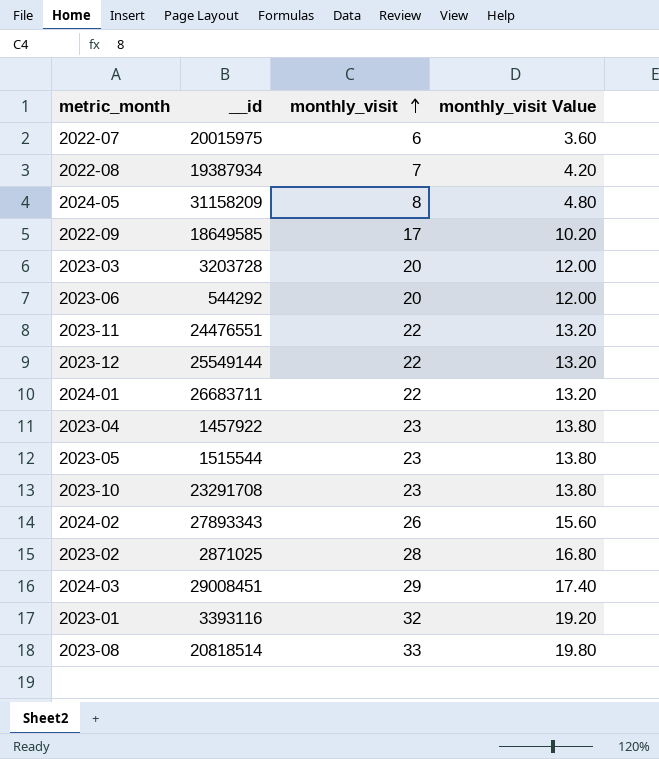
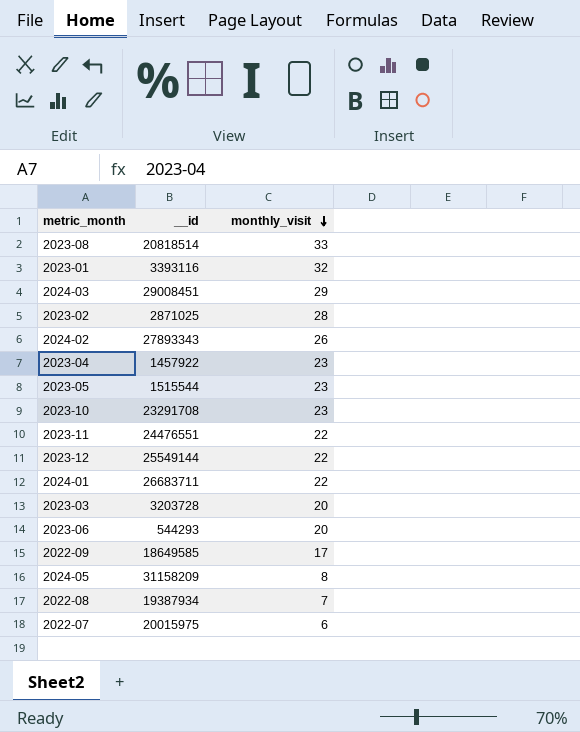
row order: monthly_visit ascending -> monthly_visit descending
column monthly_visit Value | formula: [monthly_visit] * 0.6 -> none
2023-06 | __id: 544292 -> 544293

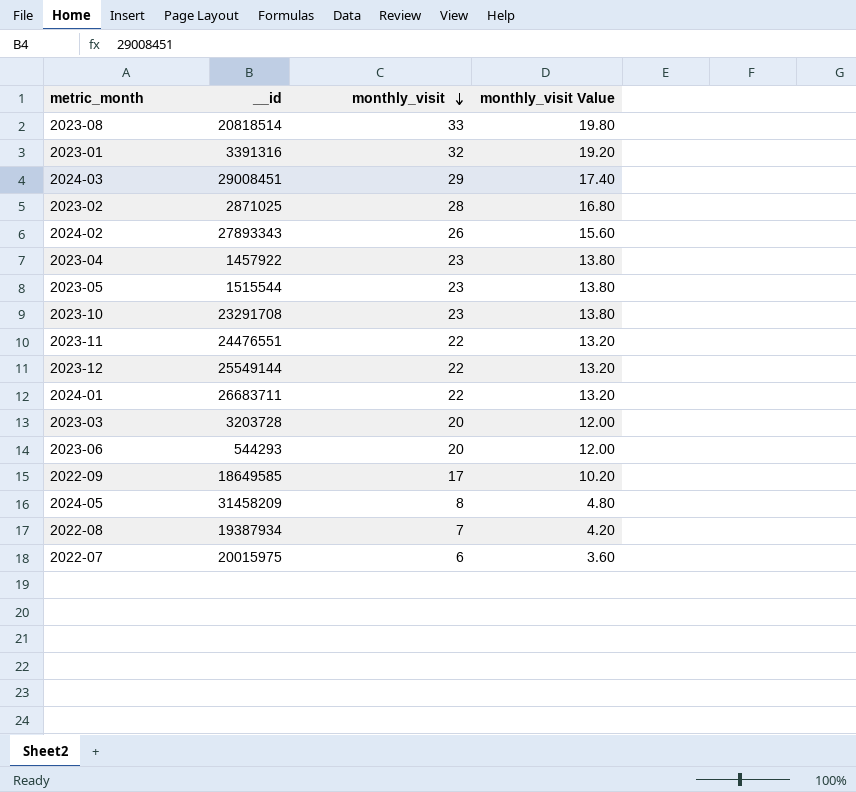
column monthly_visit Value | formula: none -> [monthly_visit] * 0.6
2023-01 | __id: 3393116 -> 3391316
2024-05 | __id: 31158209 -> 31458209

